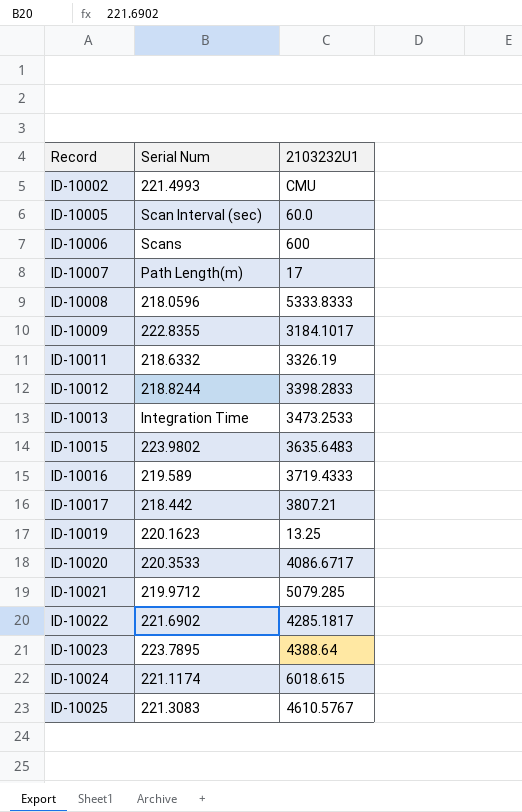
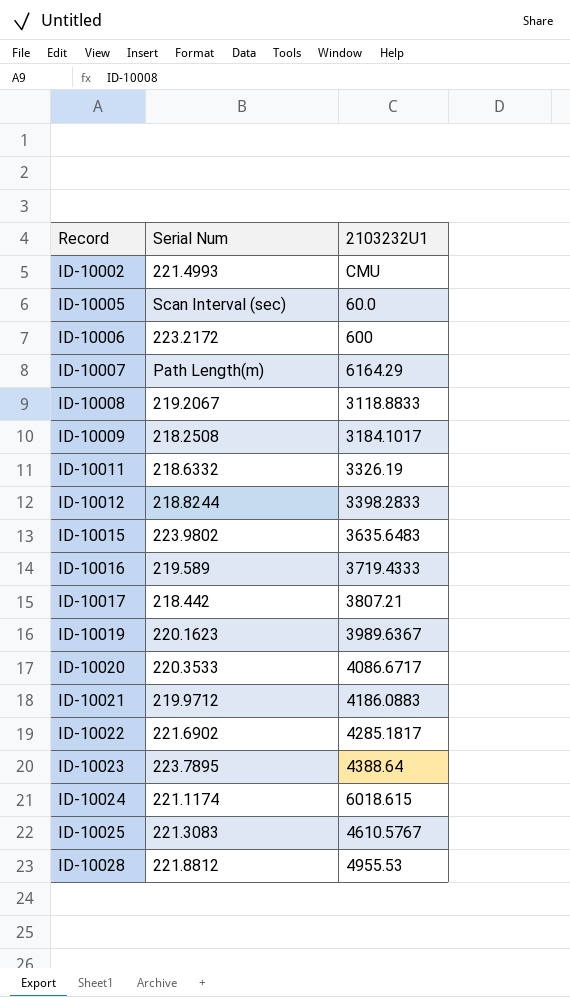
row ID-10013: Integration Time | 3473.2533 -> none
ID-10006 | Serial Num: Scans -> 223.2172
ID-10007 | 2103232U1: 17 -> 6164.29
ID-10008 | Serial Num: 218.0596 -> 219.2067
ID-10008 | 2103232U1: 5333.8333 -> 3118.8833
ID-10009 | Serial Num: 222.8355 -> 218.2508
ID-10019 | 2103232U1: 13.25 -> 3989.6367
ID-10021 | 2103232U1: 5079.285 -> 4186.0883
row ID-10028: none -> 221.8812 | 4955.53

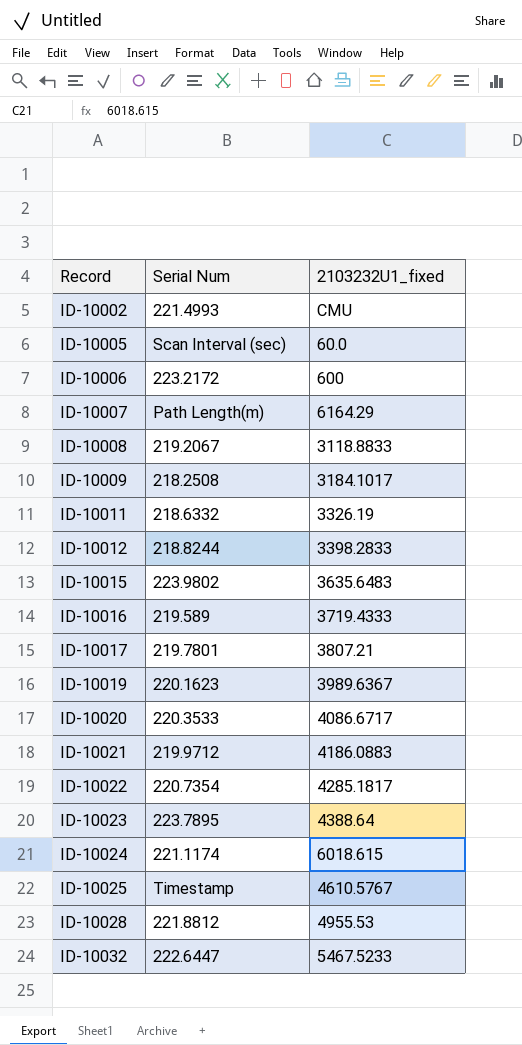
column name: 2103232U1 -> 2103232U1_fixed
ID-10017 | Serial Num: 218.442 -> 219.7801
ID-10022 | Serial Num: 221.6902 -> 220.7354
ID-10025 | Serial Num: 221.3083 -> Timestamp
row ID-10032: none -> 222.6447 | 5467.5233

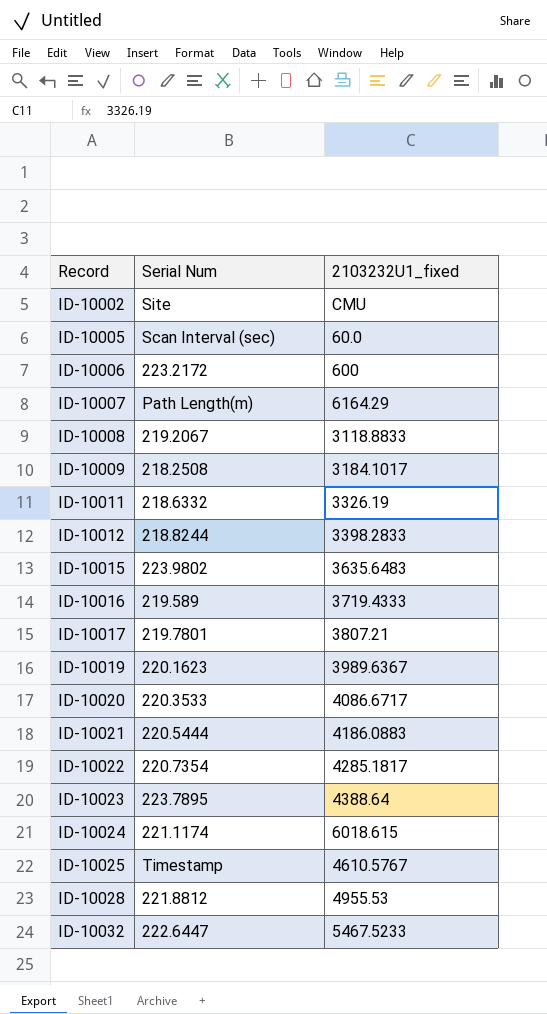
ID-10002 | Serial Num: 221.4993 -> Site
ID-10021 | Serial Num: 219.9712 -> 220.5444

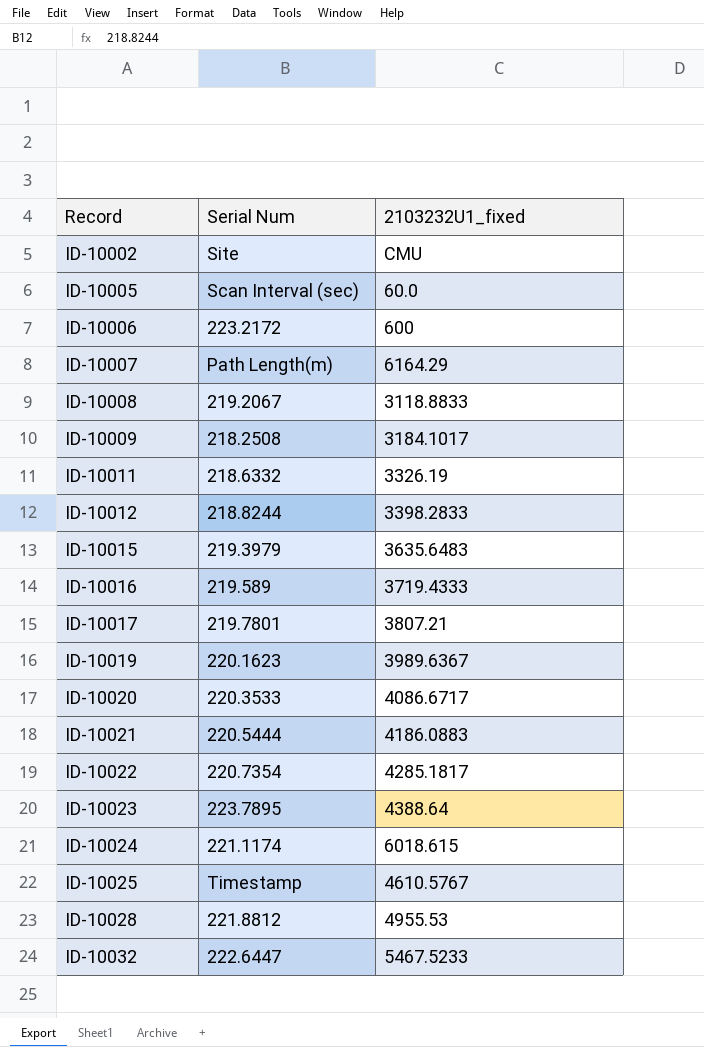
ID-10015 | Serial Num: 223.9802 -> 219.3979

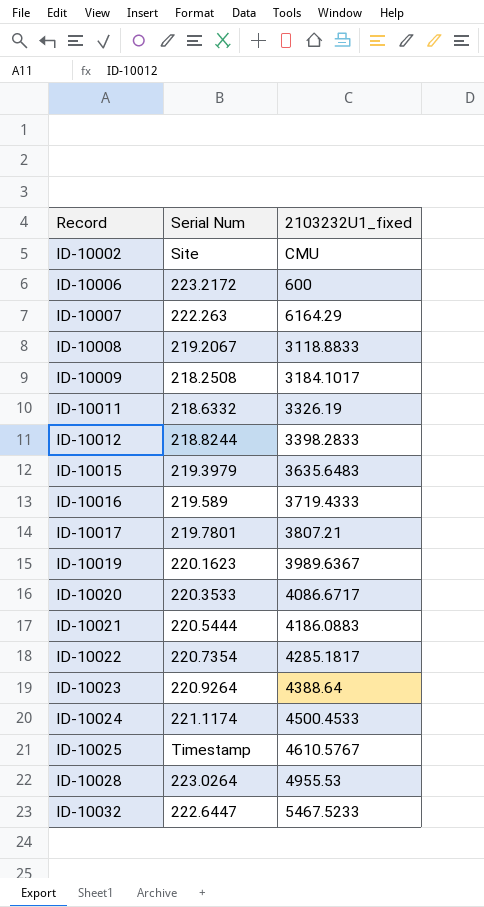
row ID-10005: Scan Interval (sec) | 60.0 -> none
ID-10007 | Serial Num: Path Length(m) -> 222.263
ID-10023 | Serial Num: 223.7895 -> 220.9264
ID-10024 | 2103232U1_fixed: 6018.615 -> 4500.4533
ID-10028 | Serial Num: 221.8812 -> 223.0264

